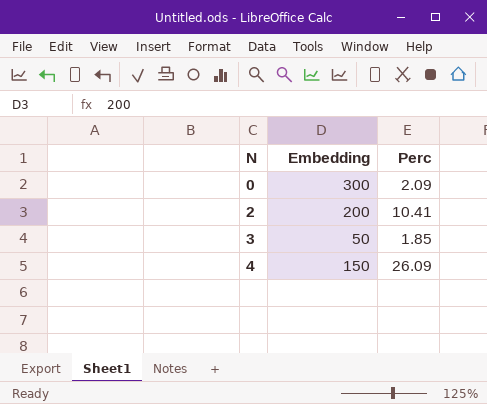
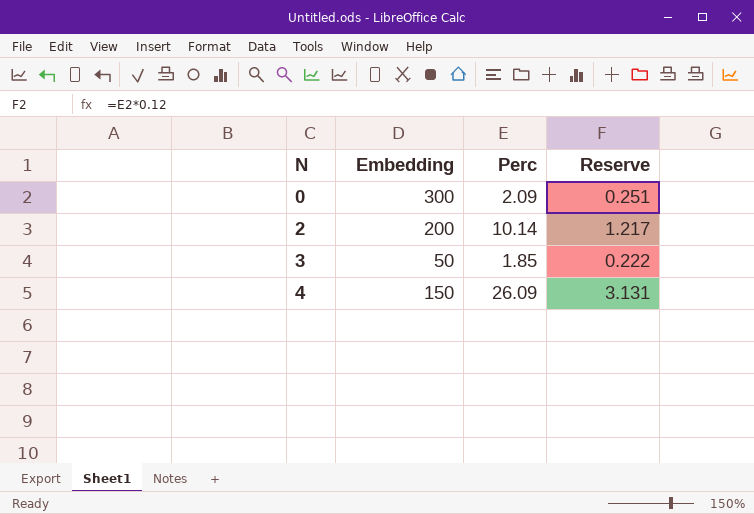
column Reserve | formula: none -> [Perc] * 0.12
2 | Perc: 10.41 -> 10.14

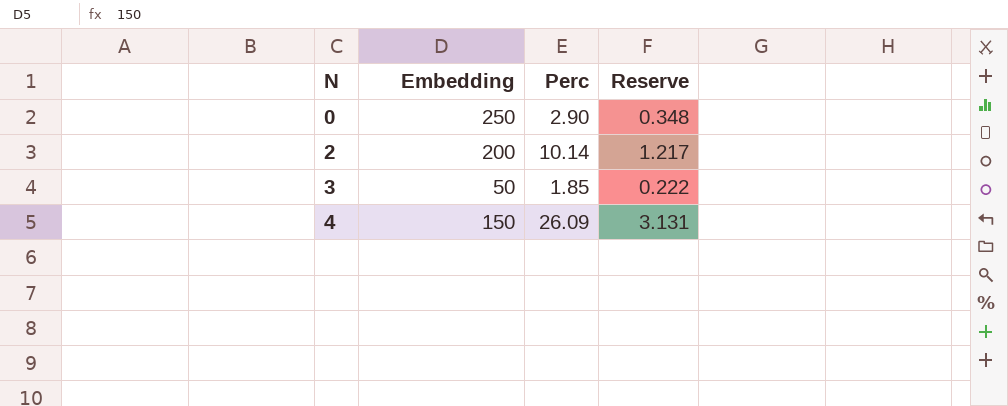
0 | Embedding: 300 -> 250
0 | Perc: 2.09 -> 2.90
0 | Reserve: 0.251 -> 0.348

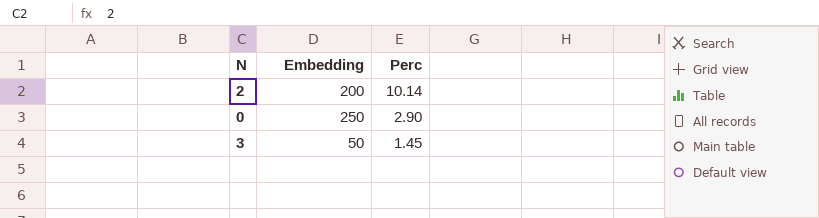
row order: N ascending -> Perc descending
column Reserve | formula: [Perc] * 0.12 -> none
row 4: 150 | 26.09 | 3.131 -> none
3 | Perc: 1.85 -> 1.45

